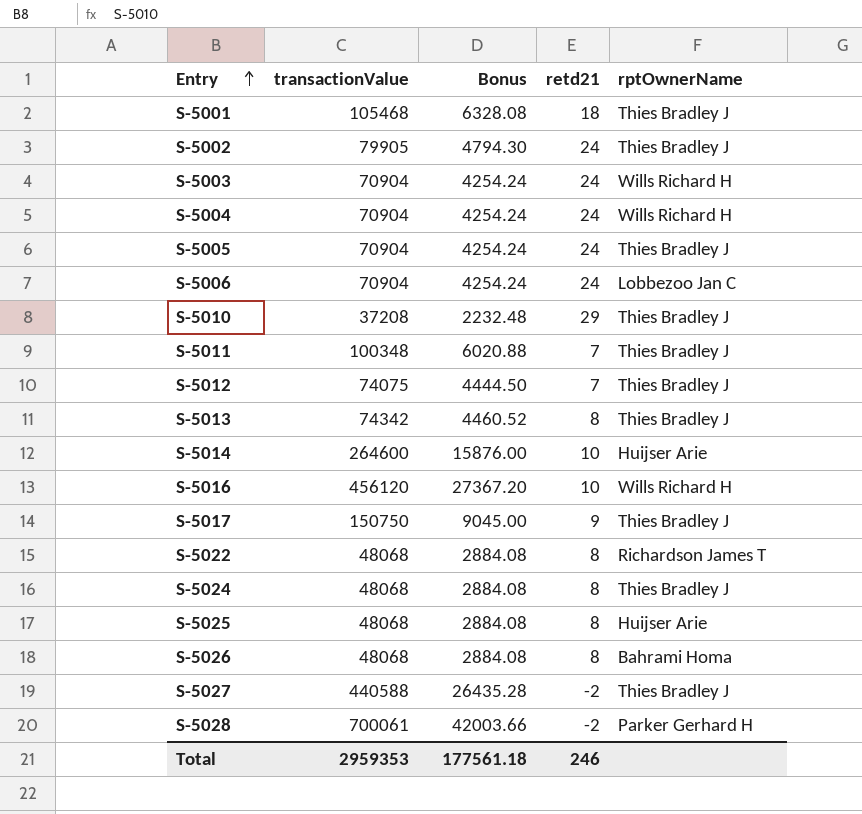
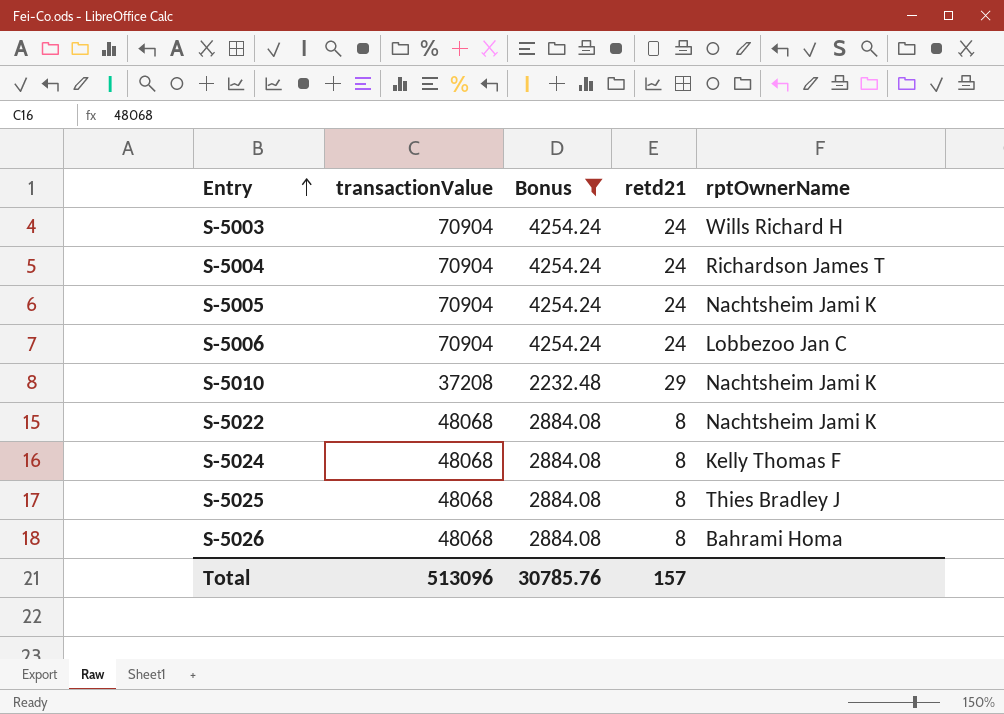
filter: none -> Bonus <= 4254.24
S-5004 | rptOwnerName: Wills Richard H -> Richardson James T
S-5005 | rptOwnerName: Thies Bradley J -> Nachtsheim Jami K
S-5010 | rptOwnerName: Thies Bradley J -> Nachtsheim Jami K
S-5022 | rptOwnerName: Richardson James T -> Nachtsheim Jami K
S-5024 | rptOwnerName: Thies Bradley J -> Kelly Thomas F
S-5025 | rptOwnerName: Huijser Arie -> Thies Bradley J
Total | transactionValue: 2959353 -> 513096
Total | Bonus: 177561.18 -> 30785.76
Total | retd21: 246 -> 157

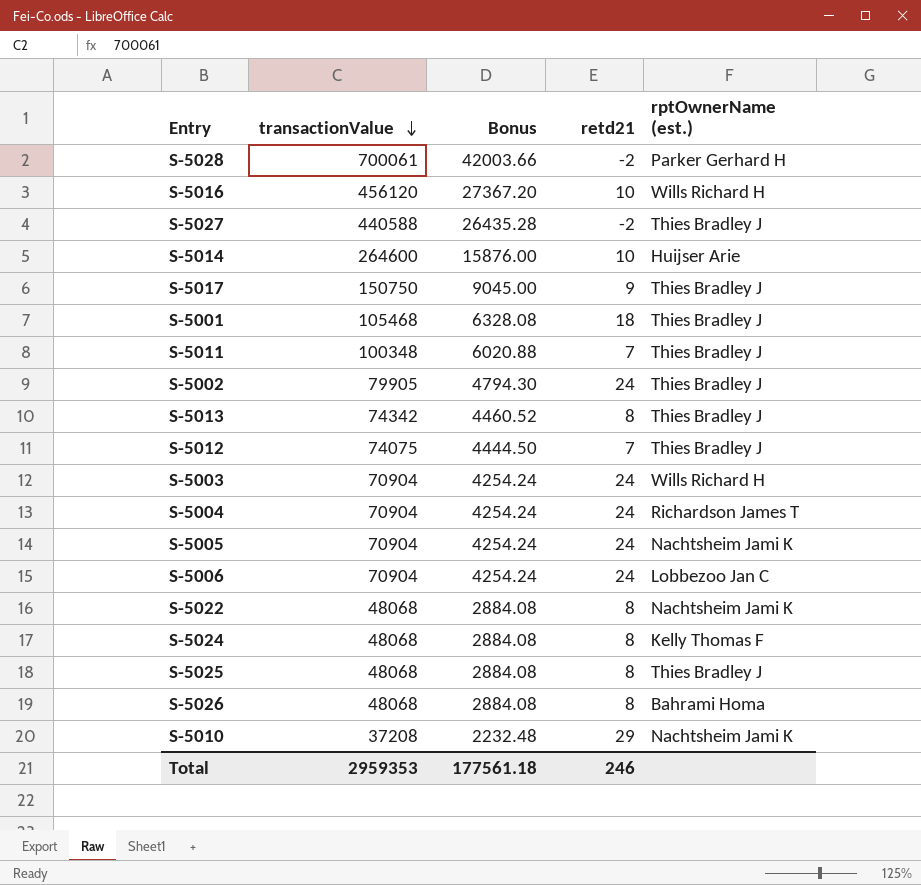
filter: Bonus <= 4254.24 -> none
row order: Entry ascending -> transactionValue descending
column name: rptOwnerName -> rptOwnerName (est.)
Total | transactionValue: 513096 -> 2959353
Total | Bonus: 30785.76 -> 177561.18
Total | retd21: 157 -> 246

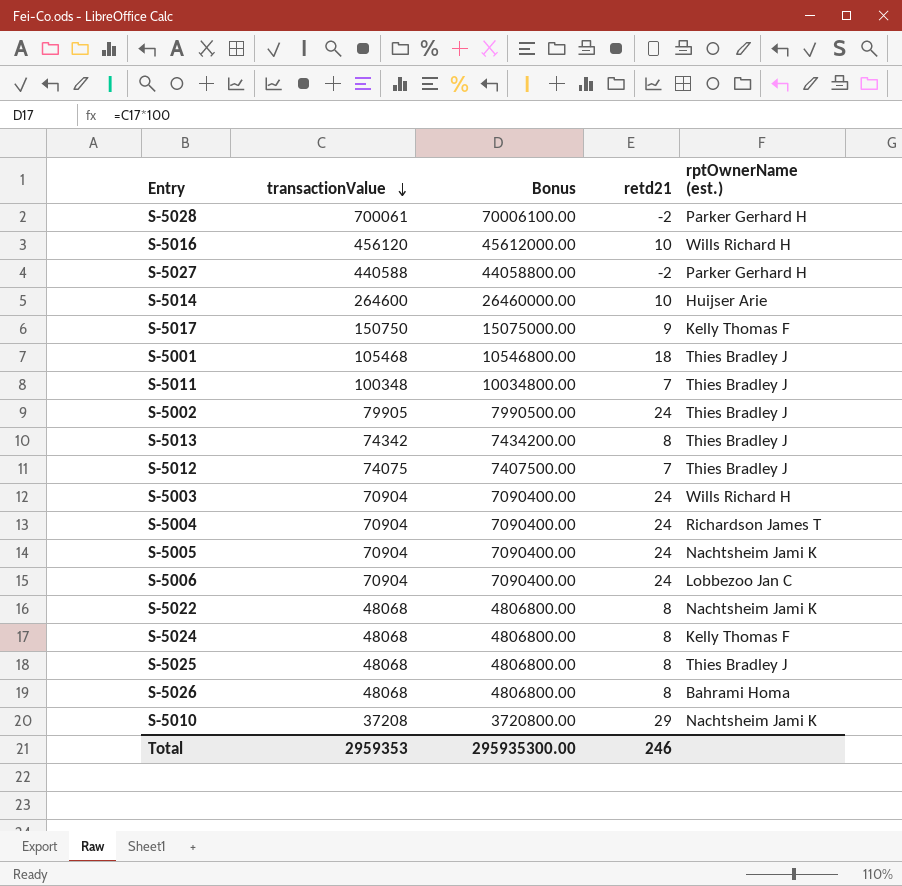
column Bonus | formula: [transactionValue] * 0.06 -> [transactionValue] * 100
S-5027 | rptOwnerName (est.): Thies Bradley J -> Parker Gerhard H
S-5017 | rptOwnerName (est.): Thies Bradley J -> Kelly Thomas F
Total | Bonus: 177561.18 -> 295935300.00

